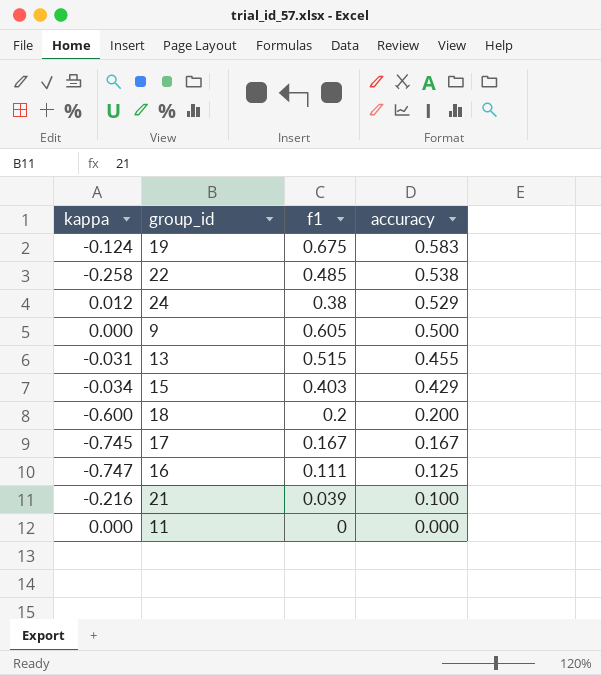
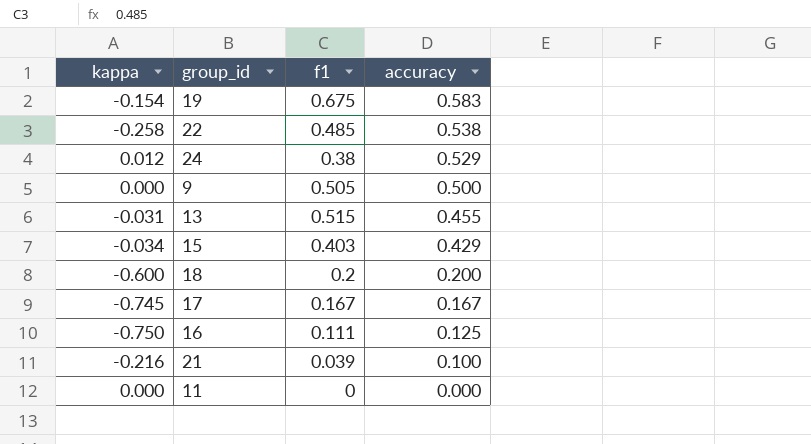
19 | kappa: -0.124 -> -0.154
9 | f1: 0.605 -> 0.505
16 | kappa: -0.747 -> -0.750

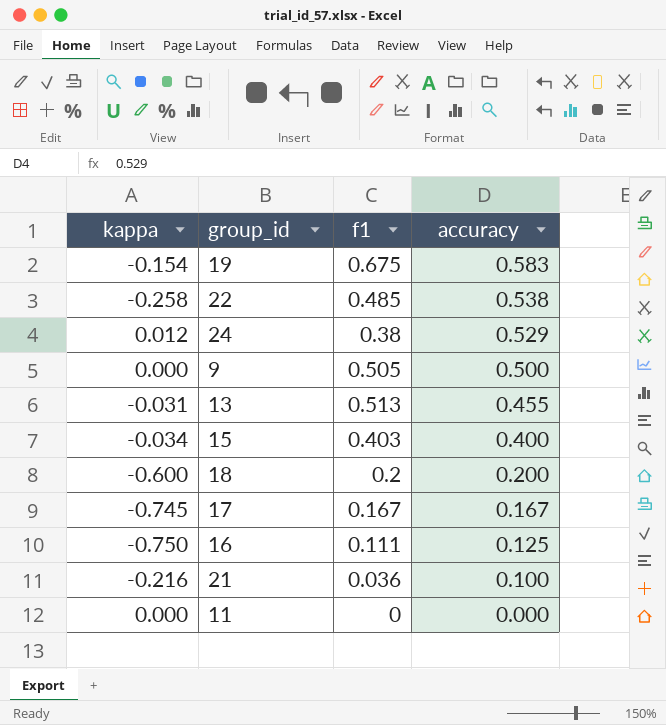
13 | f1: 0.515 -> 0.513
15 | accuracy: 0.429 -> 0.400
21 | f1: 0.039 -> 0.036

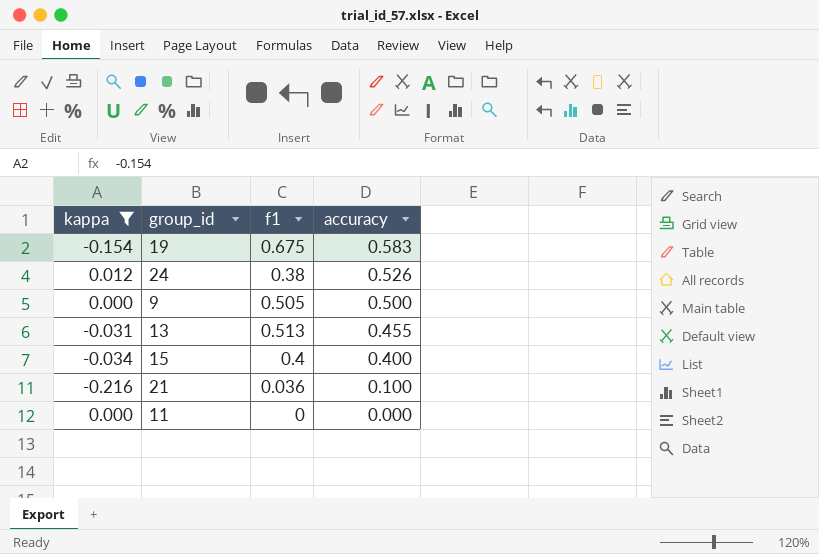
filter: none -> kappa >= -0.216
24 | accuracy: 0.529 -> 0.526
15 | f1: 0.403 -> 0.4

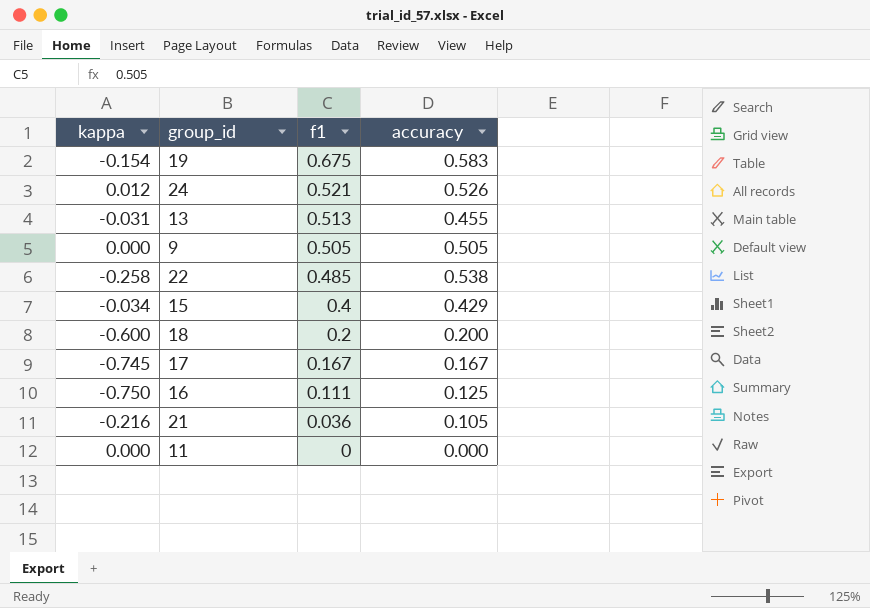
filter: kappa >= -0.216 -> none
row order: accuracy descending -> f1 descending
24 | f1: 0.38 -> 0.521
9 | accuracy: 0.500 -> 0.505
15 | accuracy: 0.400 -> 0.429
21 | accuracy: 0.100 -> 0.105

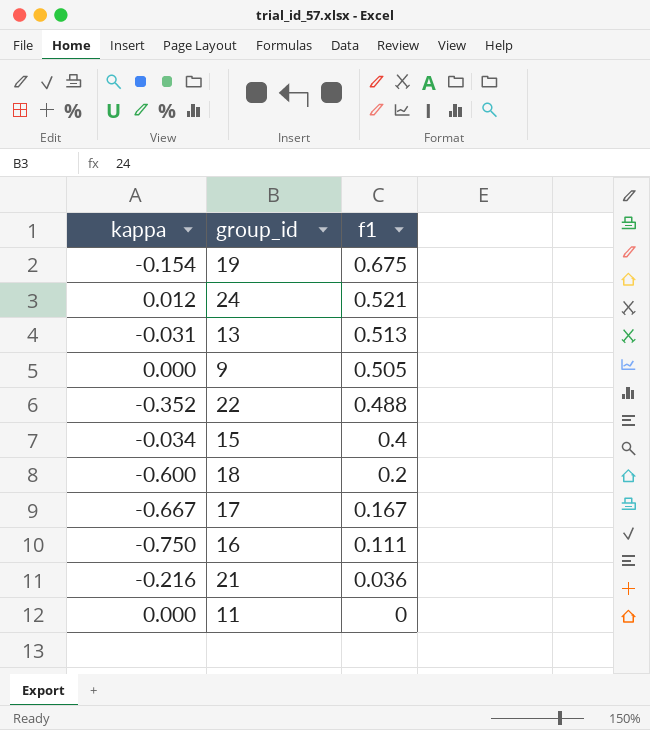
column accuracy | position: 4 -> none
22 | kappa: -0.258 -> -0.352
22 | f1: 0.485 -> 0.488
17 | kappa: -0.745 -> -0.667

